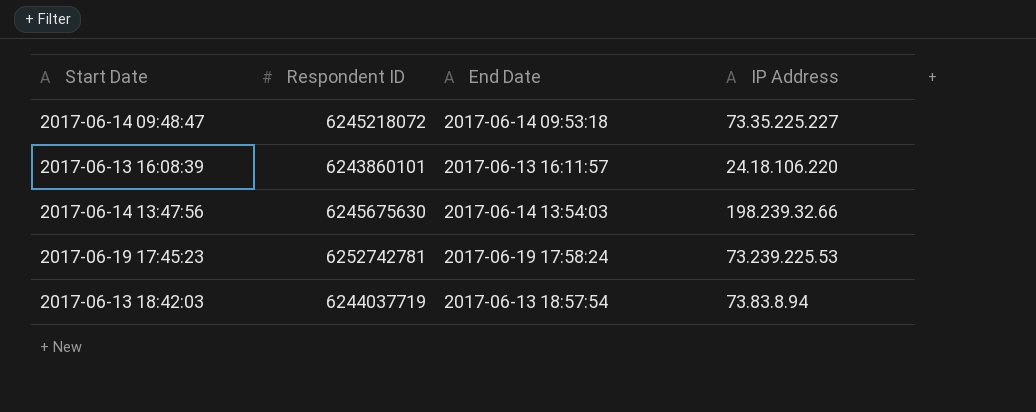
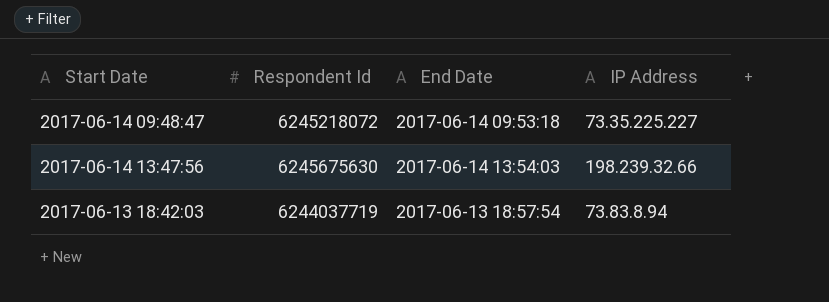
column name: Respondent ID -> Respondent Id
row 2017-06-13 16:08:39: 6243860101 | 2017-06-13 16:11:57 | 24.18.106.220 -> none
row 2017-06-19 17:45:23: 6252742781 | 2017-06-19 17:58:24 | 73.239.225.53 -> none

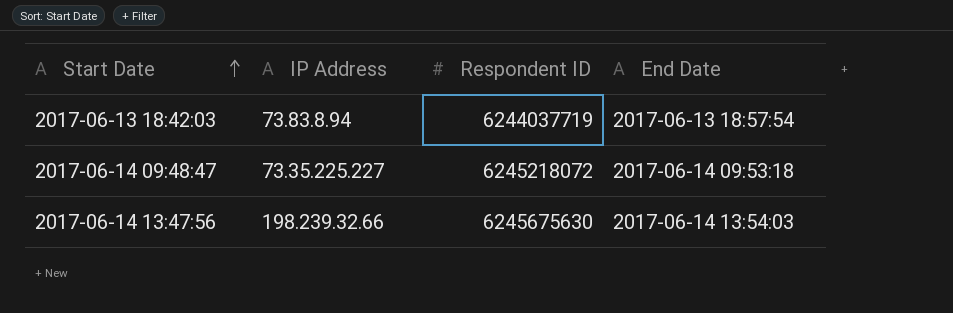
row order: none -> Start Date ascending
column IP Address | position: 4 -> 2
column name: Respondent Id -> Respondent ID

